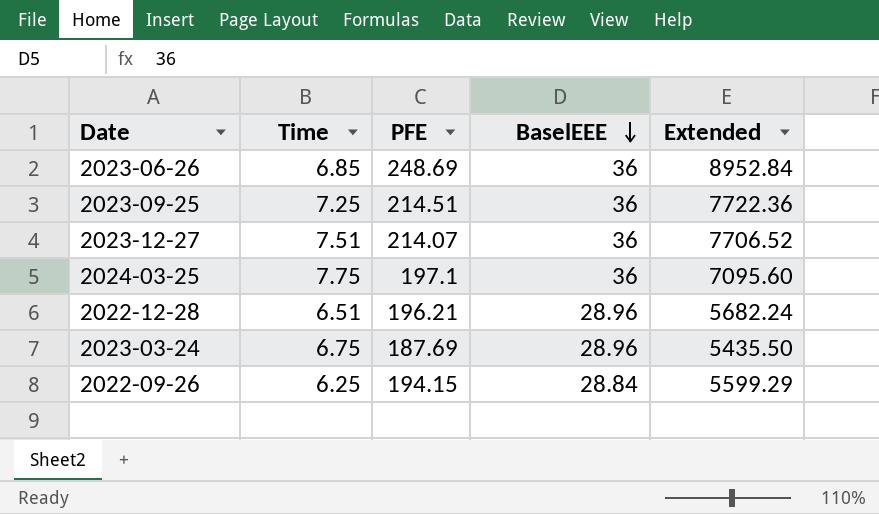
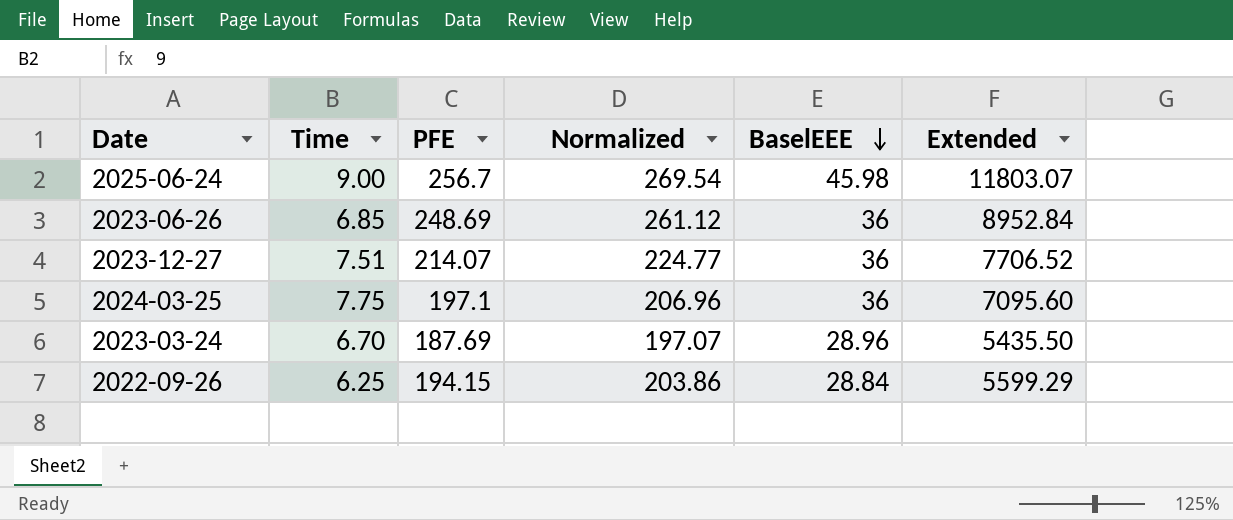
column Normalized | formula: none -> [PFE] * 1.05
row 2023-09-25: 7.25 | 214.51 | 36 | 7722.36 -> none
row 2022-12-28: 6.51 | 196.21 | 28.96 | 5682.24 -> none
row 2025-06-24: none -> 9.00 | 256.7 | 269.54 | 45.98 | 11803.07
2023-03-24 | Time: 6.75 -> 6.70

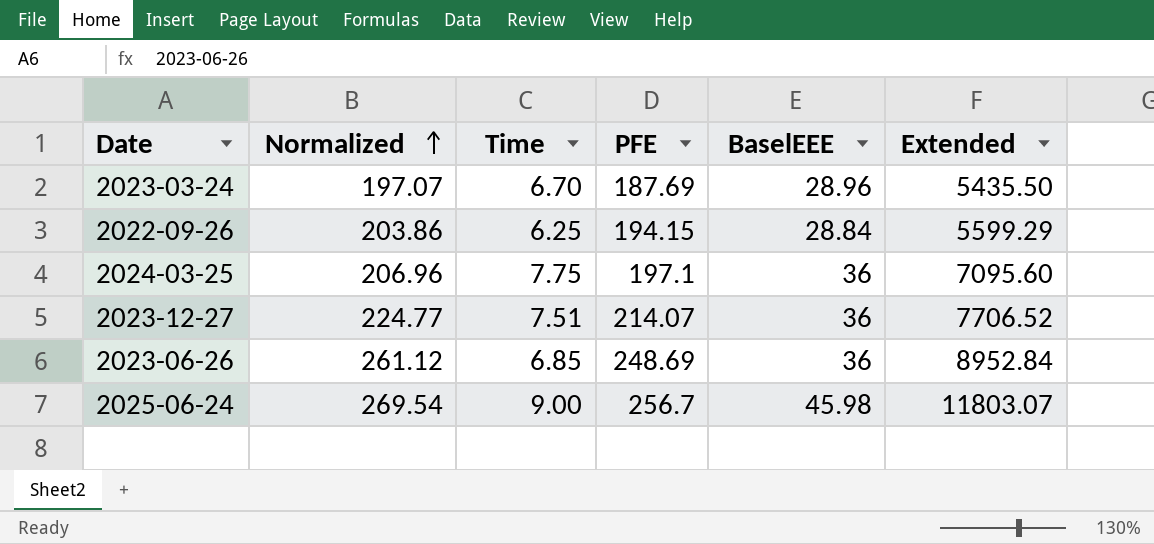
row order: BaselEEE descending -> Normalized ascending
column Normalized | position: 4 -> 2

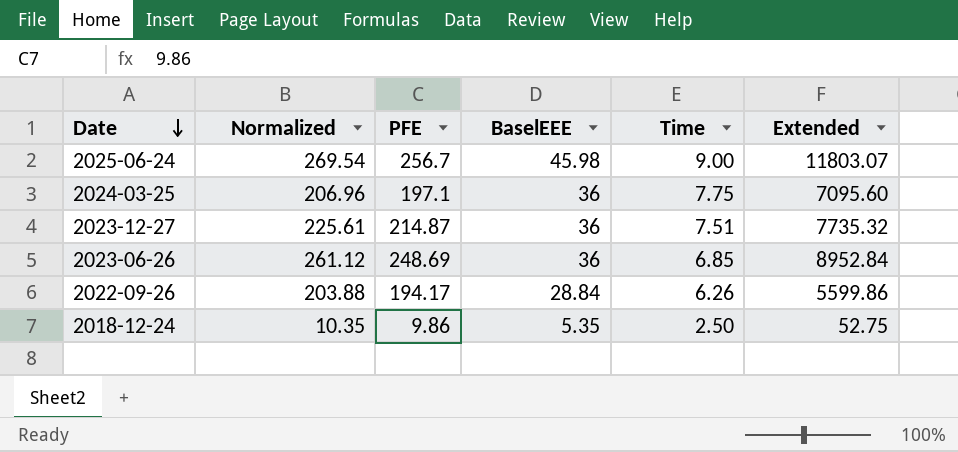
row order: Normalized ascending -> Date descending
column Time | position: 3 -> 5
row 2023-03-24: 197.07 | 6.70 | 187.69 | 28.96 | 5435.50 -> none
2023-12-27 | Normalized: 224.77 -> 225.61
2023-12-27 | PFE: 214.07 -> 214.87
2023-12-27 | Extended: 7706.52 -> 7735.32
2022-09-26 | Normalized: 203.86 -> 203.88
2022-09-26 | PFE: 194.15 -> 194.17
2022-09-26 | Time: 6.25 -> 6.26
2022-09-26 | Extended: 5599.29 -> 5599.86
row 2018-12-24: none -> 10.35 | 9.86 | 5.35 | 2.50 | 52.75

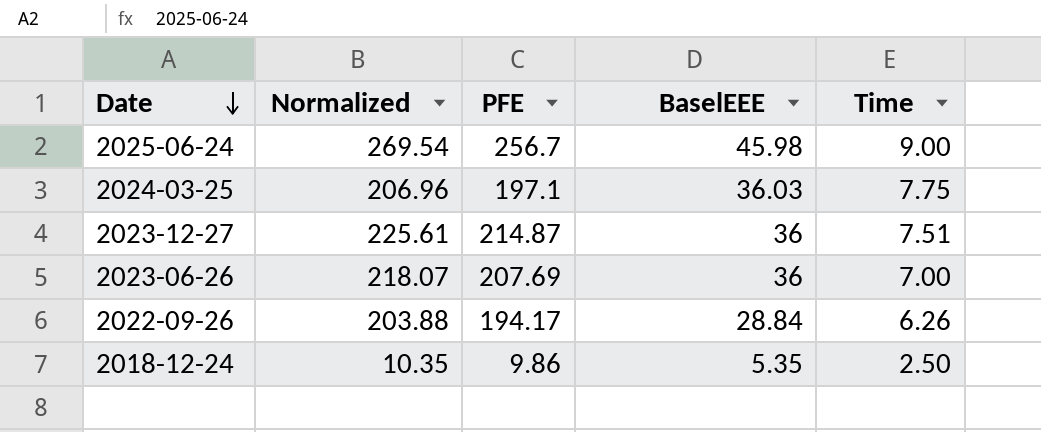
column Extended | formula: [PFE] * [BaselEEE] -> none
2024-03-25 | BaselEEE: 36 -> 36.03
2023-06-26 | Normalized: 261.12 -> 218.07
2023-06-26 | PFE: 248.69 -> 207.69
2023-06-26 | Time: 6.85 -> 7.00

